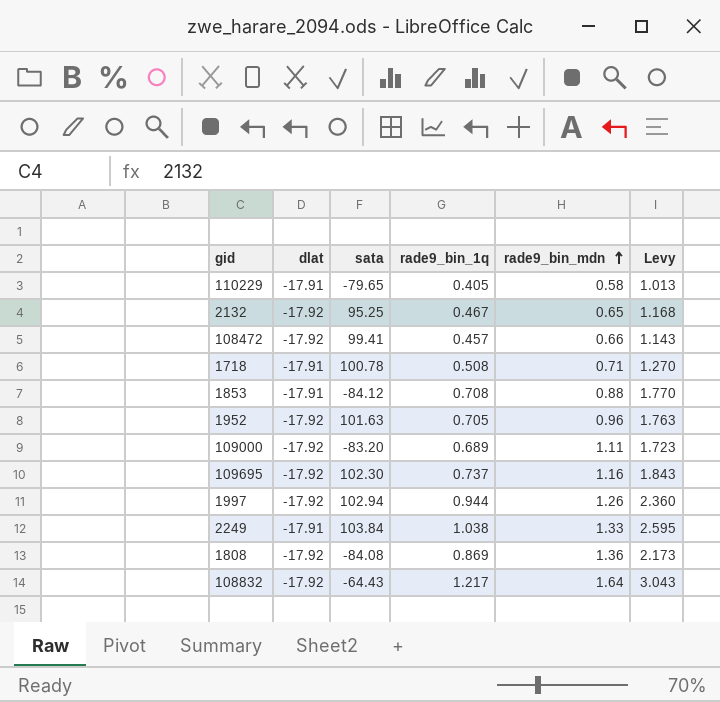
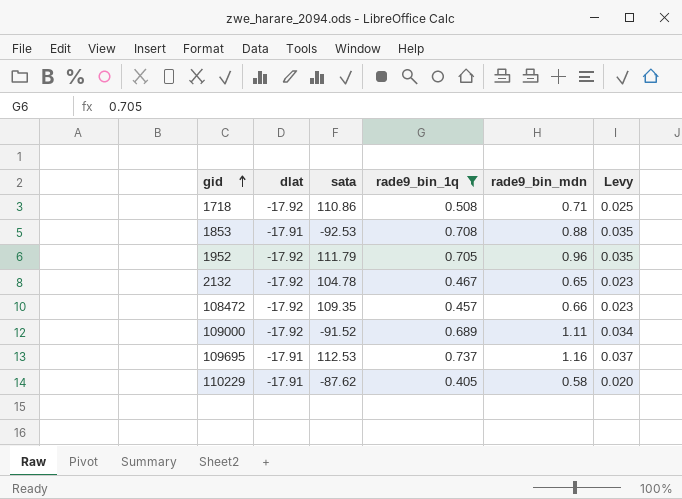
filter: none -> rade9_bin_1q <= 0.737
row order: rade9_bin_mdn ascending -> gid ascending
column Levy | formula: [rade9_bin_1q] * 2.5 -> [rade9_bin_1q] * 0.05
1718 | dlat: -17.91 -> -17.92
1718 | sata: 100.78 -> 110.86
1853 | sata: -84.12 -> -92.53
1952 | sata: 101.63 -> 111.79
2132 | sata: 95.25 -> 104.78
108472 | sata: 99.41 -> 109.35
109000 | sata: -83.20 -> -91.52
109695 | dlat: -17.92 -> -17.91
109695 | sata: 102.30 -> 112.53
110229 | sata: -79.65 -> -87.62

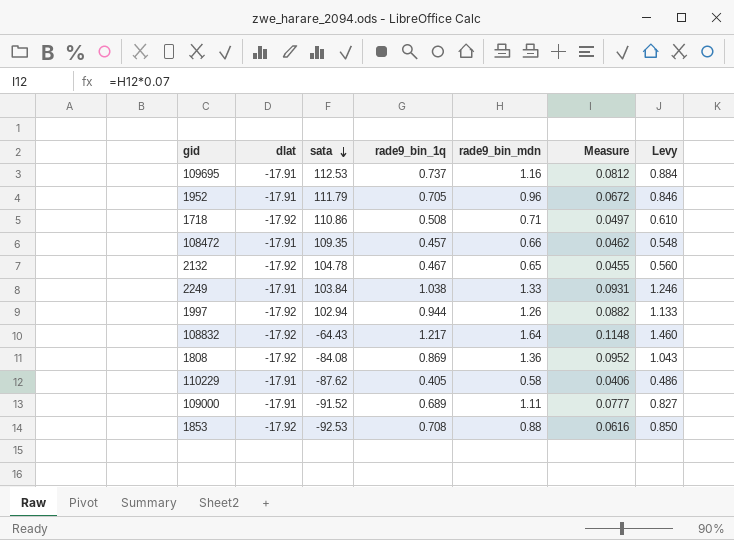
filter: rade9_bin_1q <= 0.737 -> none
row order: gid ascending -> sata descending
column Measure | formula: none -> [rade9_bin_mdn] * 0.07
column Levy | formula: [rade9_bin_1q] * 0.05 -> [rade9_bin_1q] * 1.2
1952 | dlat: -17.92 -> -17.91
108472 | dlat: -17.92 -> -17.91
109000 | dlat: -17.92 -> -17.91
1853 | dlat: -17.91 -> -17.92

